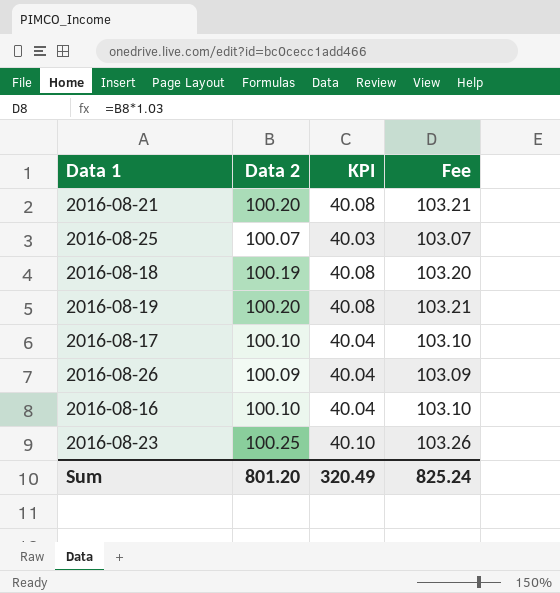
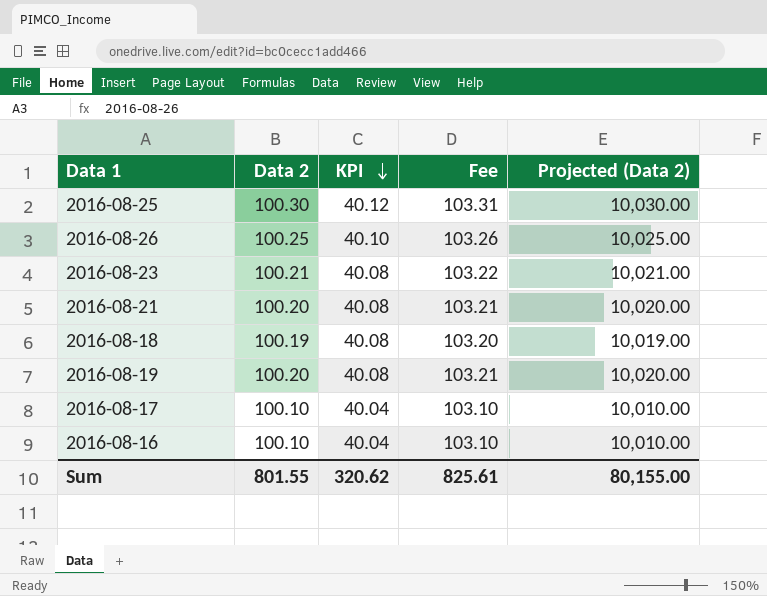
row order: none -> KPI descending
column Projected (Data 2) | formula: none -> [Data 2] * 100
2016-08-25 | Data 2: 100.07 -> 100.30
2016-08-25 | KPI: 40.03 -> 40.12
2016-08-25 | Fee: 103.07 -> 103.31
2016-08-26 | Data 2: 100.09 -> 100.25
2016-08-26 | KPI: 40.04 -> 40.10
2016-08-26 | Fee: 103.09 -> 103.26
2016-08-23 | Data 2: 100.25 -> 100.21
2016-08-23 | KPI: 40.10 -> 40.08
2016-08-23 | Fee: 103.26 -> 103.22
Sum | Data 2: 801.20 -> 801.55
Sum | KPI: 320.49 -> 320.62
Sum | Fee: 825.24 -> 825.61

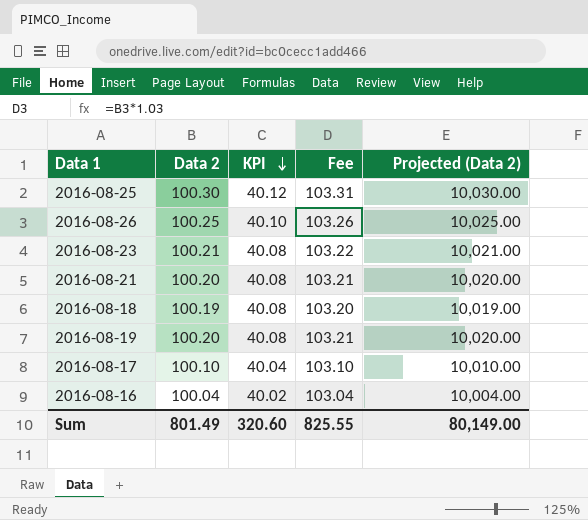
2016-08-16 | Data 2: 100.10 -> 100.04
2016-08-16 | KPI: 40.04 -> 40.02
2016-08-16 | Fee: 103.10 -> 103.04
2016-08-16 | Projected (Data 2): 10,010.00 -> 10,004.00
Sum | Data 2: 801.55 -> 801.49
Sum | KPI: 320.62 -> 320.60
Sum | Fee: 825.61 -> 825.55
Sum | Projected (Data 2): 80,155.00 -> 80,149.00

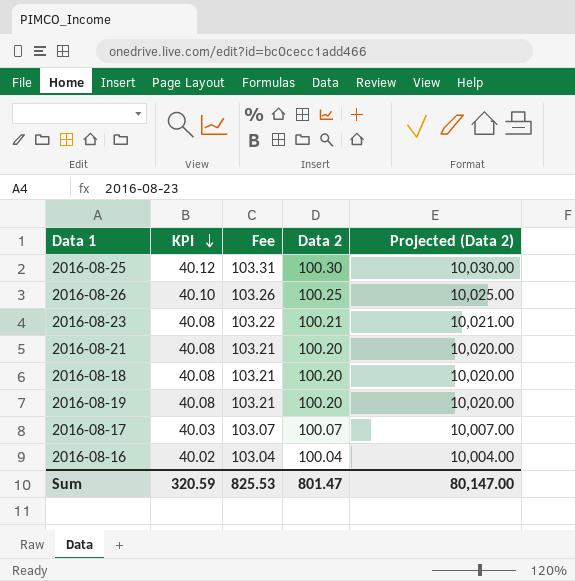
column Data 2 | position: 2 -> 4
2016-08-18 | Fee: 103.20 -> 103.21
2016-08-18 | Data 2: 100.19 -> 100.20
2016-08-18 | Projected (Data 2): 10,019.00 -> 10,020.00
2016-08-17 | KPI: 40.04 -> 40.03
2016-08-17 | Fee: 103.10 -> 103.07
2016-08-17 | Data 2: 100.10 -> 100.07
2016-08-17 | Projected (Data 2): 10,010.00 -> 10,007.00
Sum | KPI: 320.60 -> 320.59
Sum | Fee: 825.55 -> 825.53
Sum | Data 2: 801.49 -> 801.47
Sum | Projected (Data 2): 80,149.00 -> 80,147.00

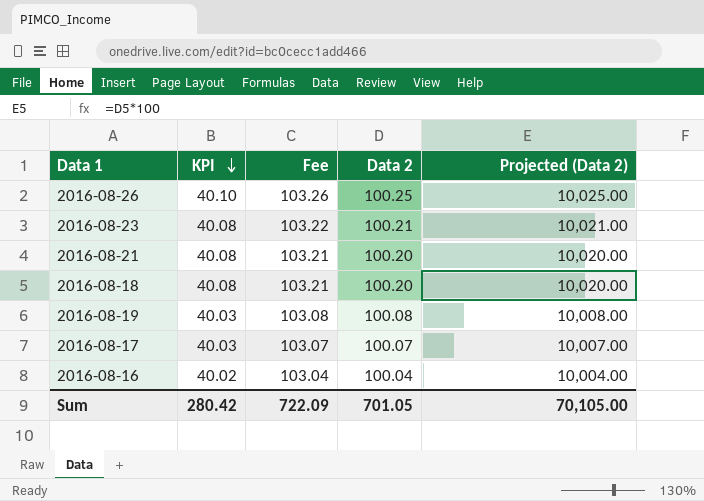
row 2016-08-25: 40.12 | 103.31 | 100.30 | 10,030.00 -> none
2016-08-19 | KPI: 40.08 -> 40.03
2016-08-19 | Fee: 103.21 -> 103.08
2016-08-19 | Data 2: 100.20 -> 100.08
2016-08-19 | Projected (Data 2): 10,020.00 -> 10,008.00
Sum | KPI: 320.59 -> 280.42
Sum | Fee: 825.53 -> 722.09
Sum | Data 2: 801.47 -> 701.05
Sum | Projected (Data 2): 80,147.00 -> 70,105.00

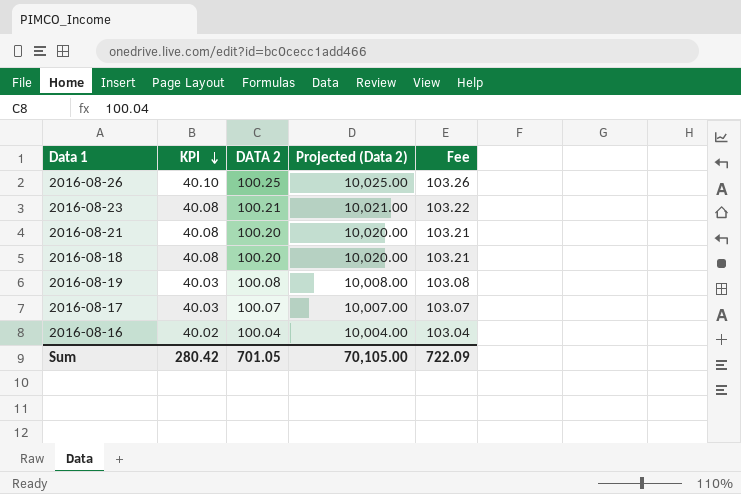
column name: Data 2 -> DATA 2
column Fee | position: 3 -> 5

